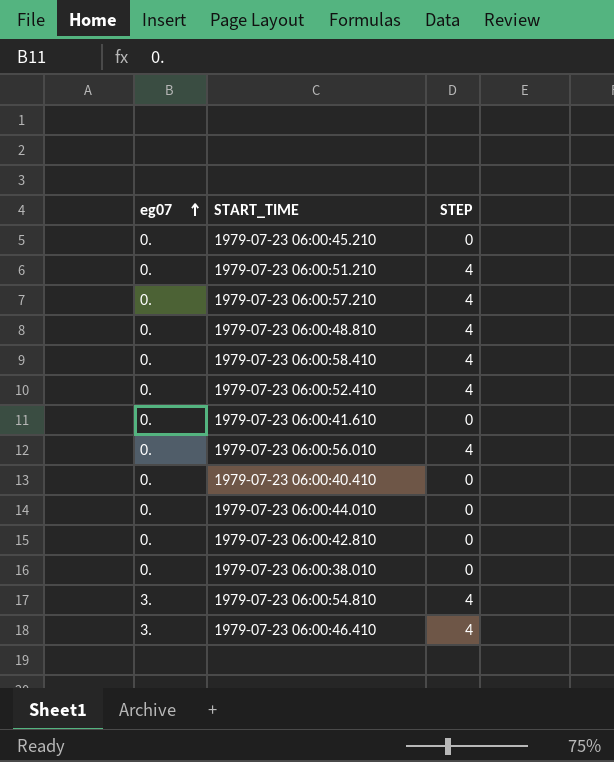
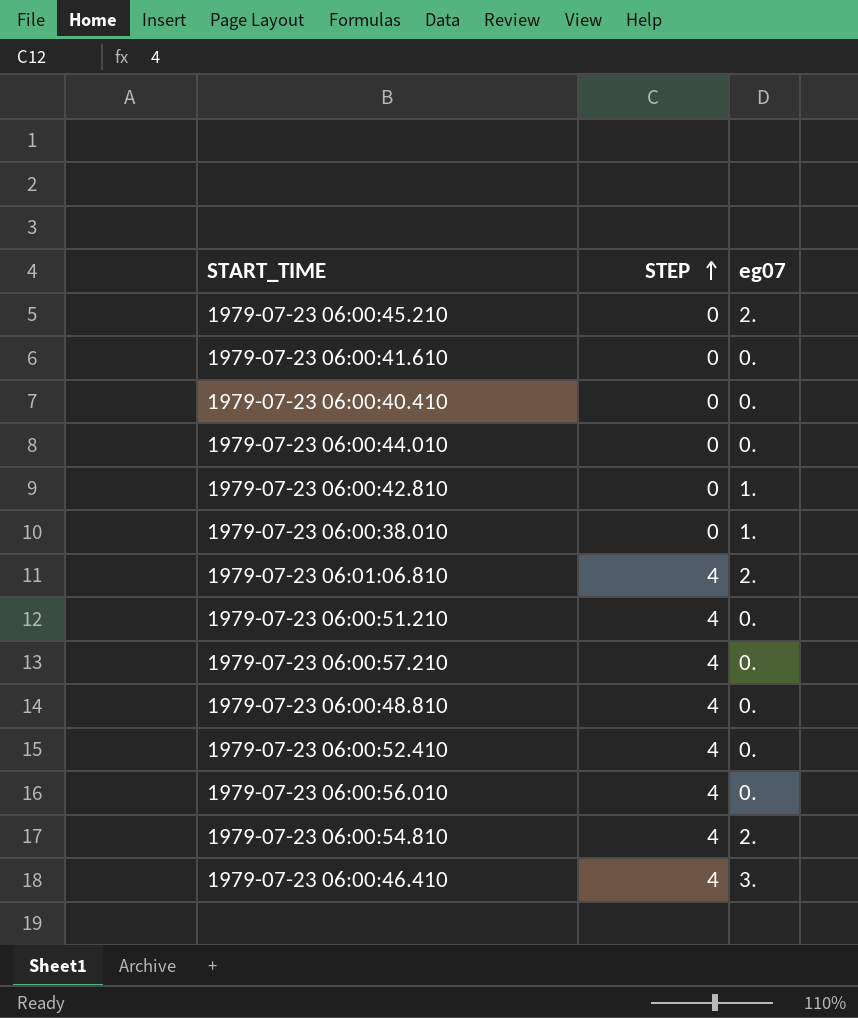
row order: eg07 ascending -> STEP ascending
column eg07 | position: 1 -> 3
row 1979-07-23 06:00:58.410: 0. | 4 -> none
1979-07-23 06:00:45.210 | eg07: 0. -> 2.
1979-07-23 06:00:42.810 | eg07: 0. -> 1.
1979-07-23 06:00:38.010 | eg07: 0. -> 1.
row 1979-07-23 06:01:06.810: none -> 4 | 2.
1979-07-23 06:00:54.810 | eg07: 3. -> 2.

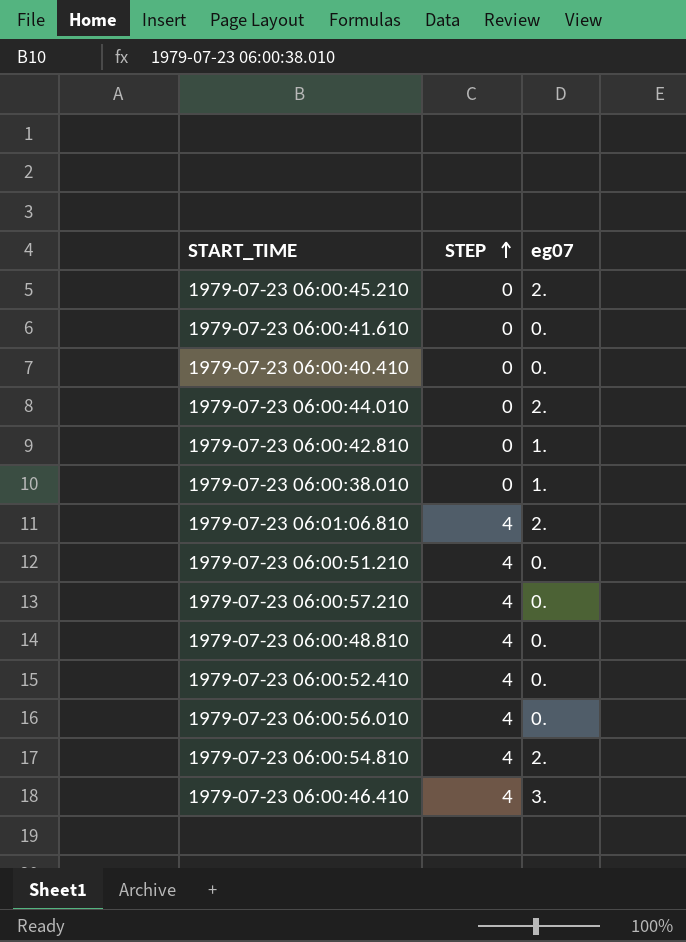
1979-07-23 06:00:44.010 | eg07: 0. -> 2.

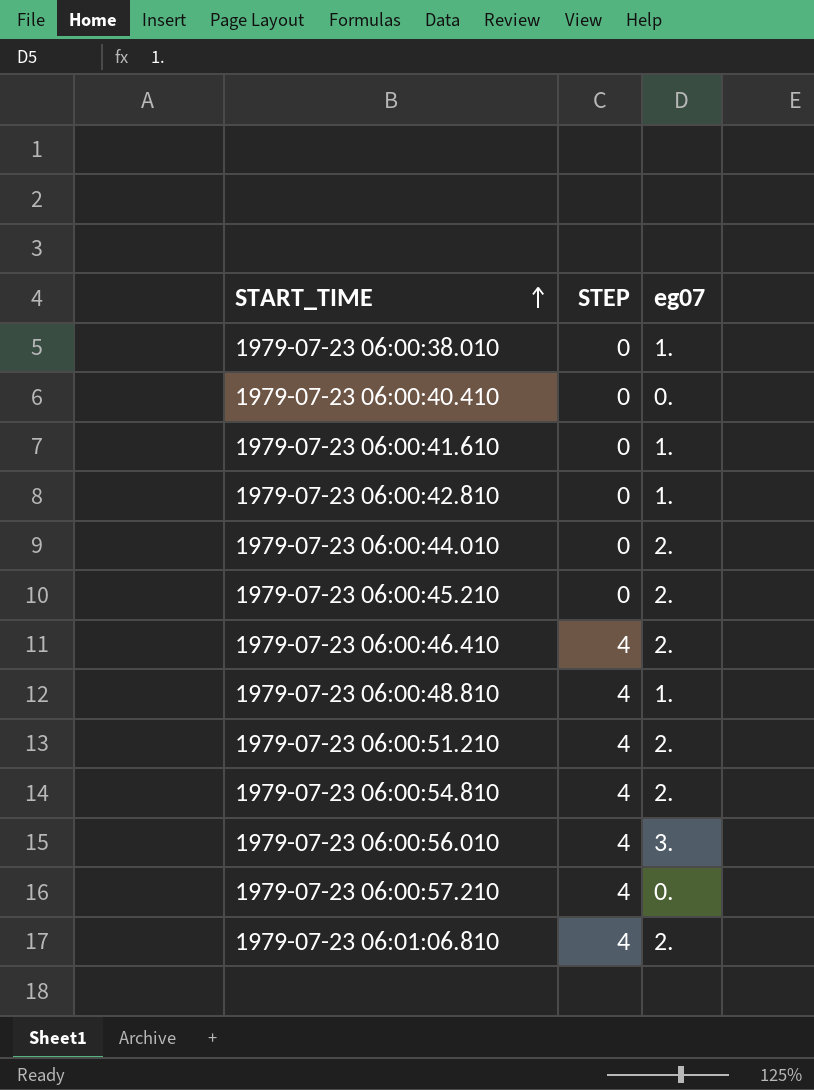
row order: STEP ascending -> START_TIME ascending
row 1979-07-23 06:00:52.410: 4 | 0. -> none
1979-07-23 06:00:41.610 | eg07: 0. -> 1.
1979-07-23 06:00:46.410 | eg07: 3. -> 2.
1979-07-23 06:00:48.810 | eg07: 0. -> 1.
1979-07-23 06:00:51.210 | eg07: 0. -> 2.
1979-07-23 06:00:56.010 | eg07: 0. -> 3.

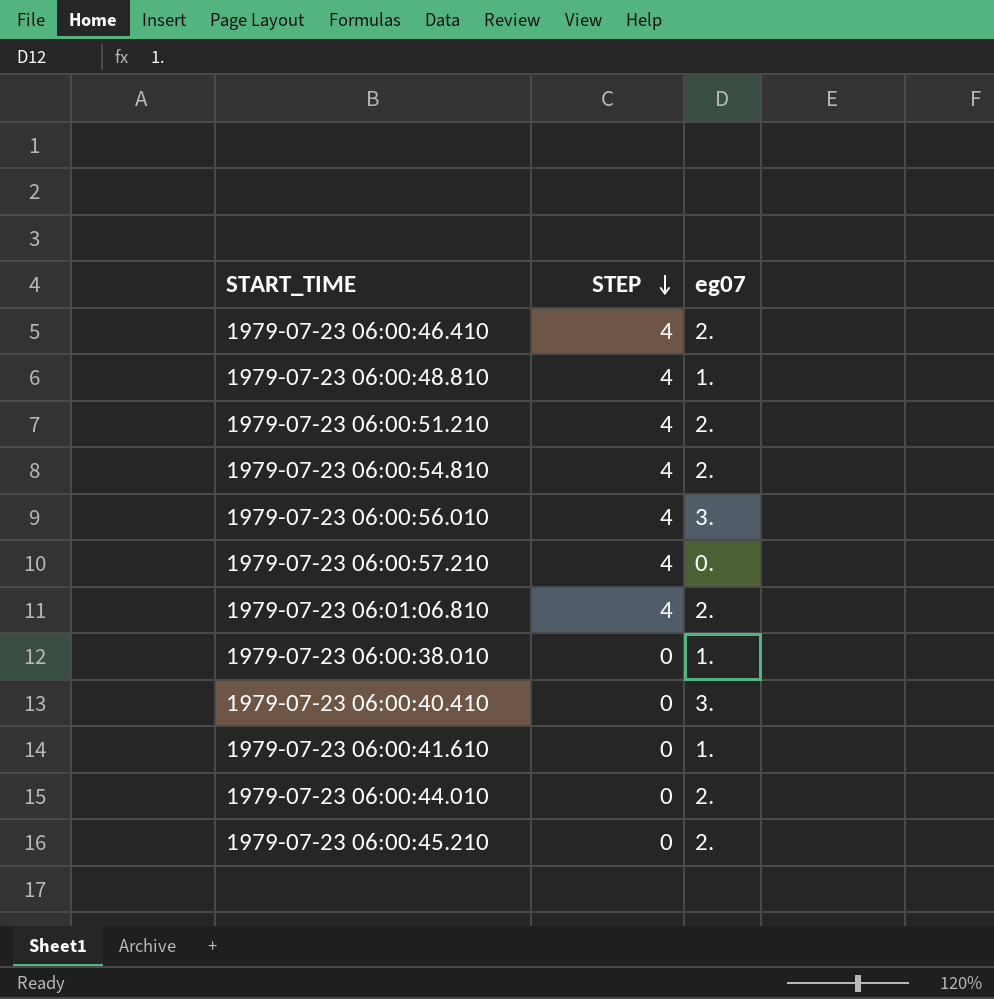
row order: START_TIME ascending -> STEP descending
row 1979-07-23 06:00:42.810: 0 | 1. -> none
1979-07-23 06:00:40.410 | eg07: 0. -> 3.

